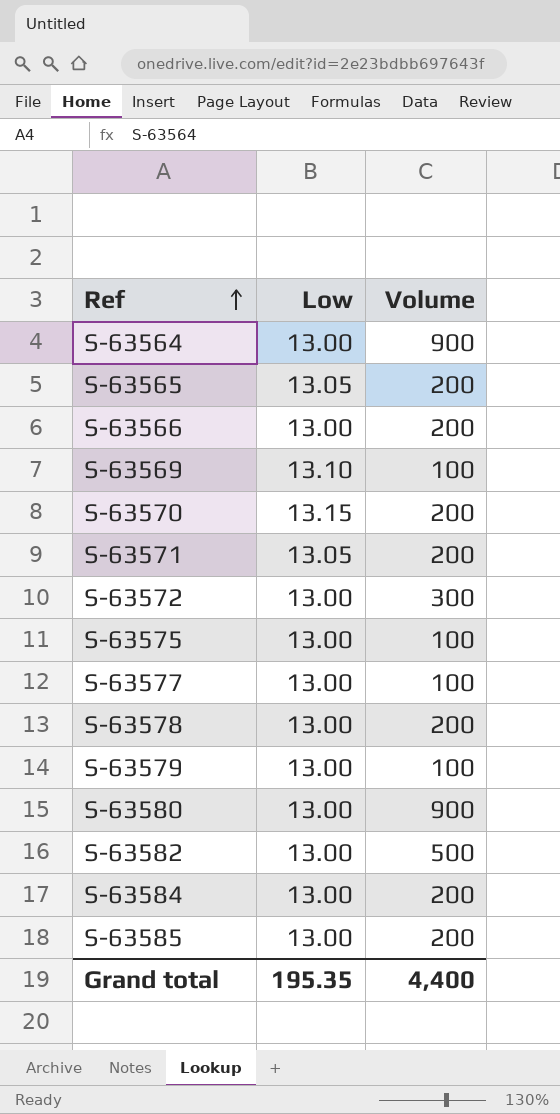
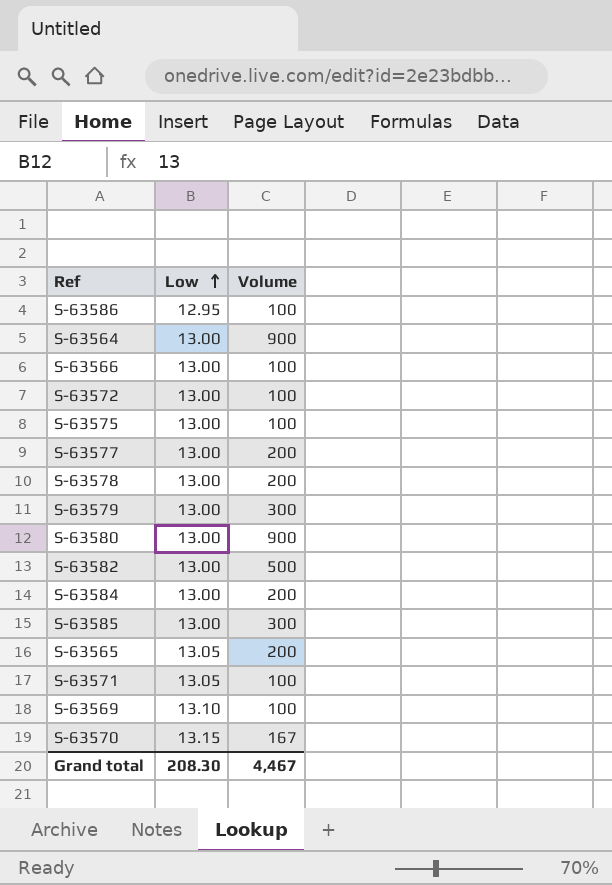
row order: Ref ascending -> Low ascending
row S-63586: none -> 12.95 | 100
S-63566 | Volume: 200 -> 100
S-63572 | Volume: 300 -> 100
S-63577 | Volume: 100 -> 200
S-63579 | Volume: 100 -> 300
S-63585 | Volume: 200 -> 300
S-63571 | Volume: 200 -> 100
S-63570 | Volume: 200 -> 167
Grand total | Low: 195.35 -> 208.30
Grand total | Volume: 4,400 -> 4,467

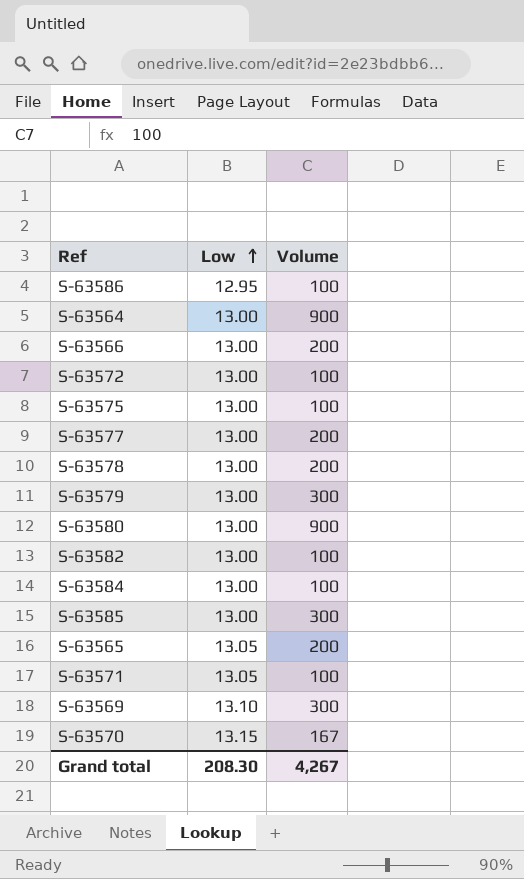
S-63566 | Volume: 100 -> 200
S-63582 | Volume: 500 -> 100
S-63584 | Volume: 200 -> 100
S-63569 | Volume: 100 -> 300
Grand total | Volume: 4,467 -> 4,267

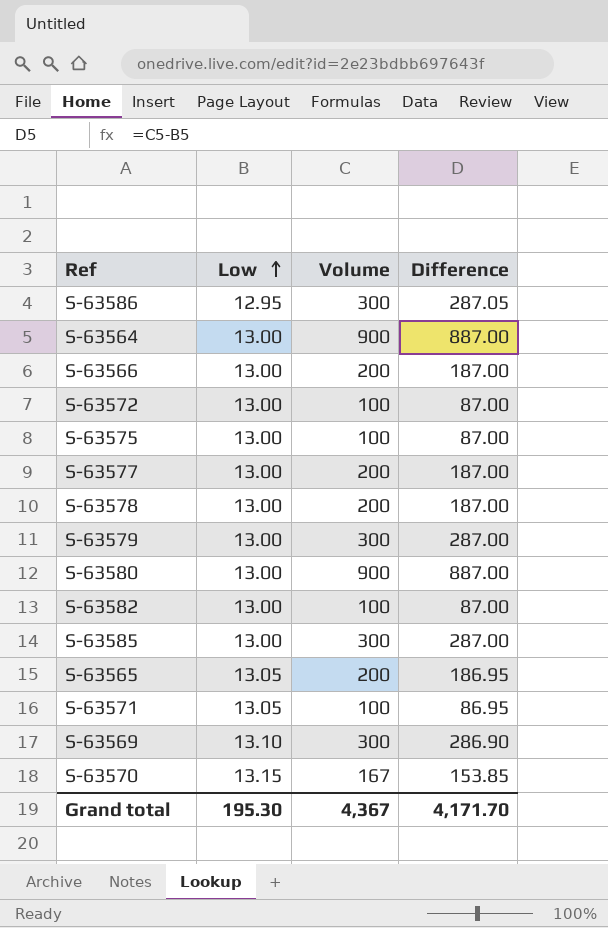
column Difference | formula: none -> [Volume] - [Low]
row S-63584: 13.00 | 100 -> none
S-63586 | Volume: 100 -> 300
Grand total | Low: 208.30 -> 195.30
Grand total | Volume: 4,267 -> 4,367

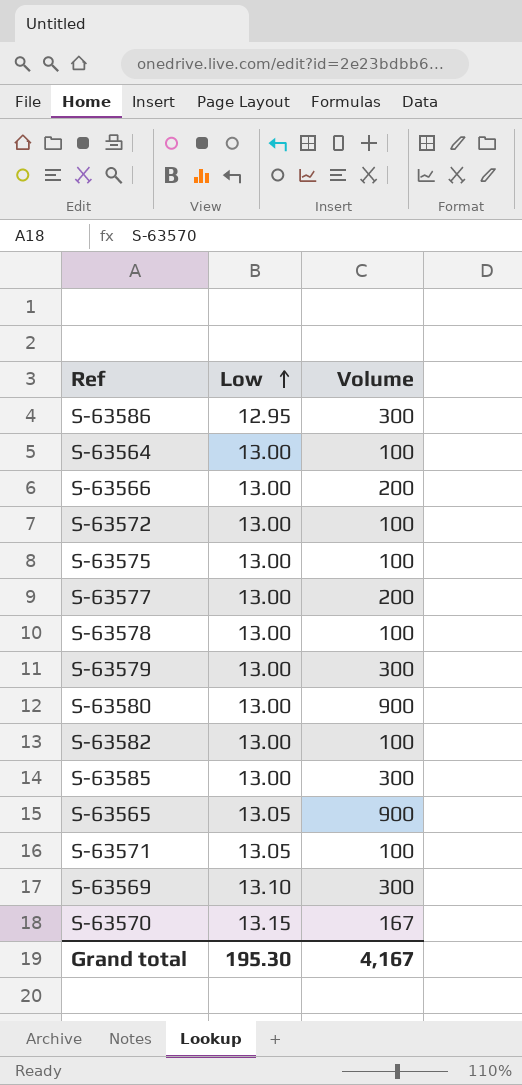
column Difference | formula: [Volume] - [Low] -> none
S-63564 | Volume: 900 -> 100
S-63578 | Volume: 200 -> 100
S-63565 | Volume: 200 -> 900
Grand total | Volume: 4,367 -> 4,167

